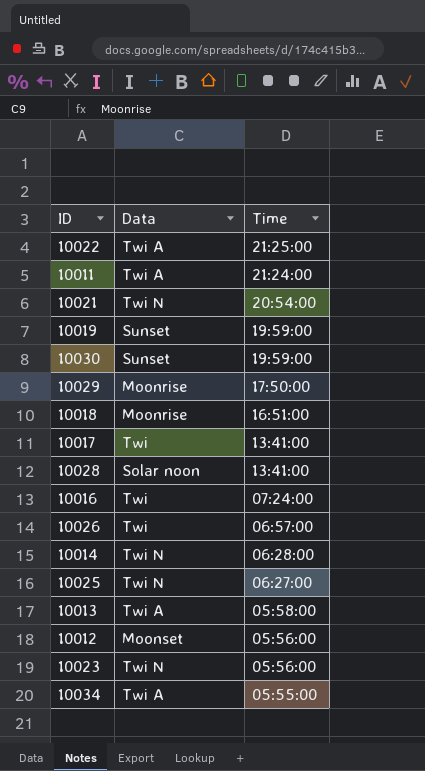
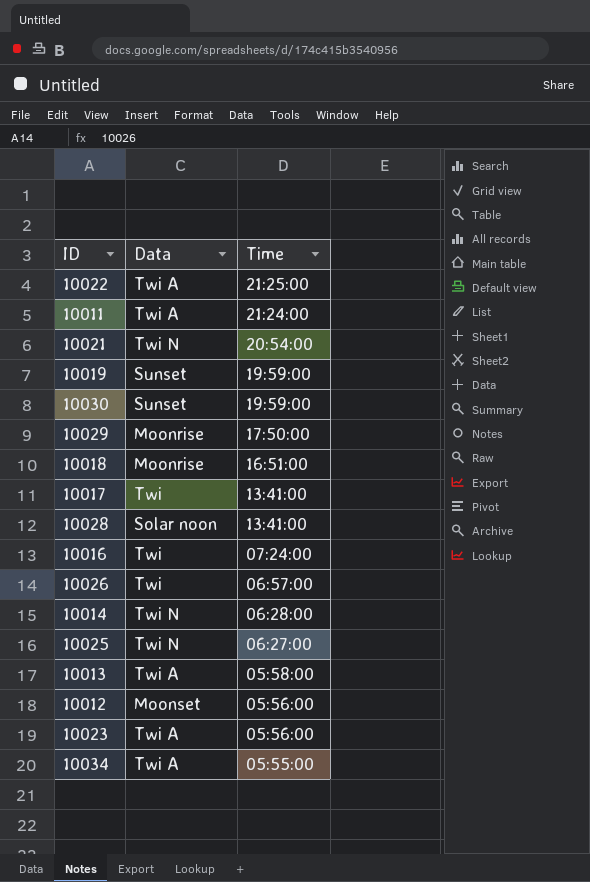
10023 | Data: Twi N -> Twi A

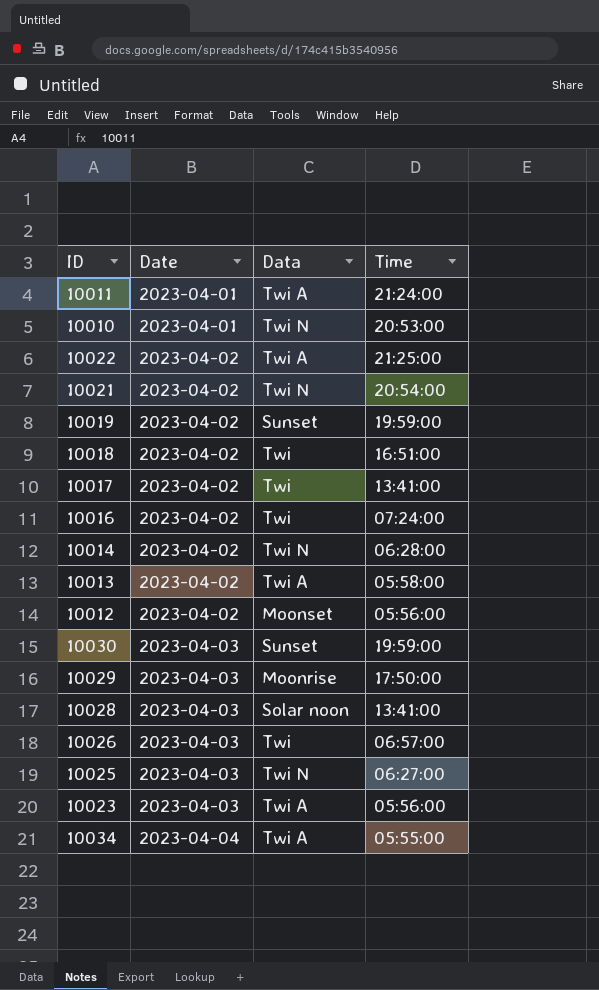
row order: Time descending -> Date ascending
column Date | position: none -> 2
row 10010: none -> 2023-04-01 | Twi N | 20:53:00
10018 | Data: Moonrise -> Twi

